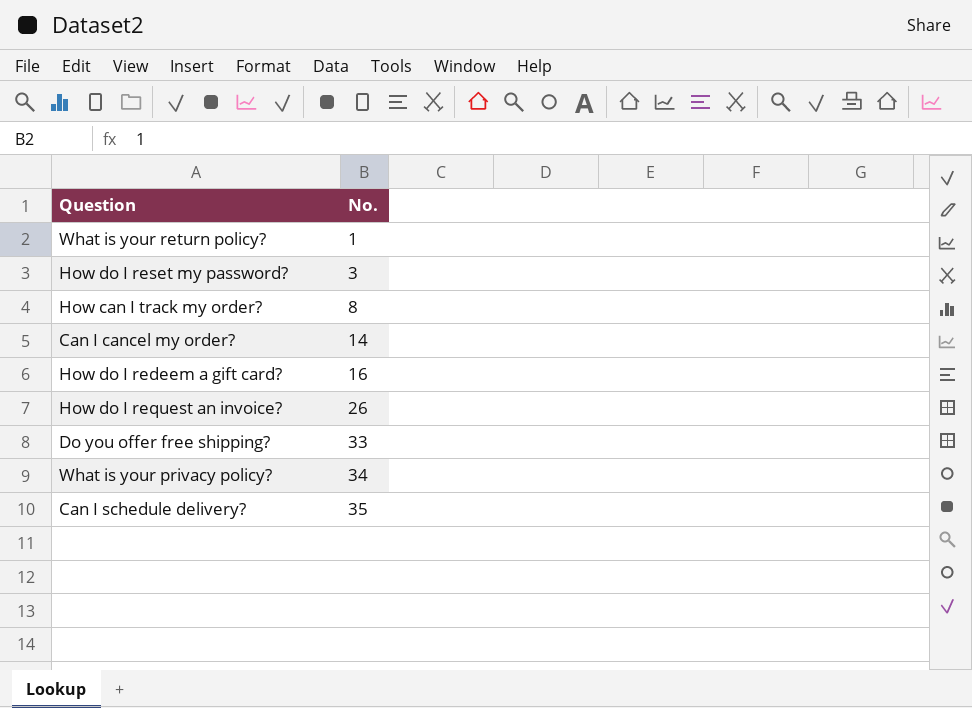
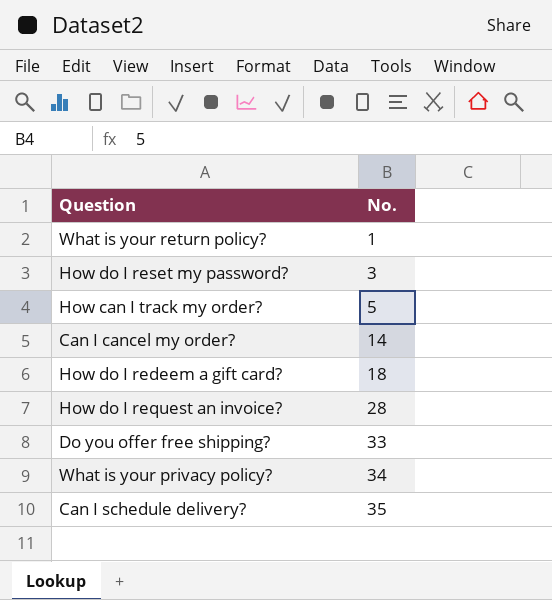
How can I track my order? | No.: 8 -> 5
How do I redeem a gift card? | No.: 16 -> 18
How do I request an invoice? | No.: 26 -> 28

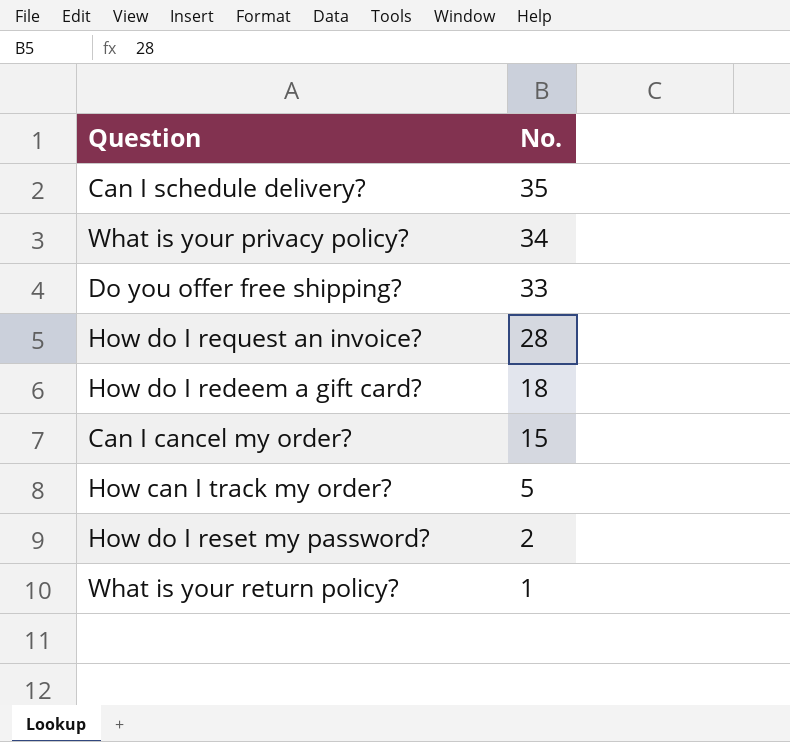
row order: No. ascending -> No. descending
Can I cancel my order? | No.: 14 -> 15
How do I reset my password? | No.: 3 -> 2

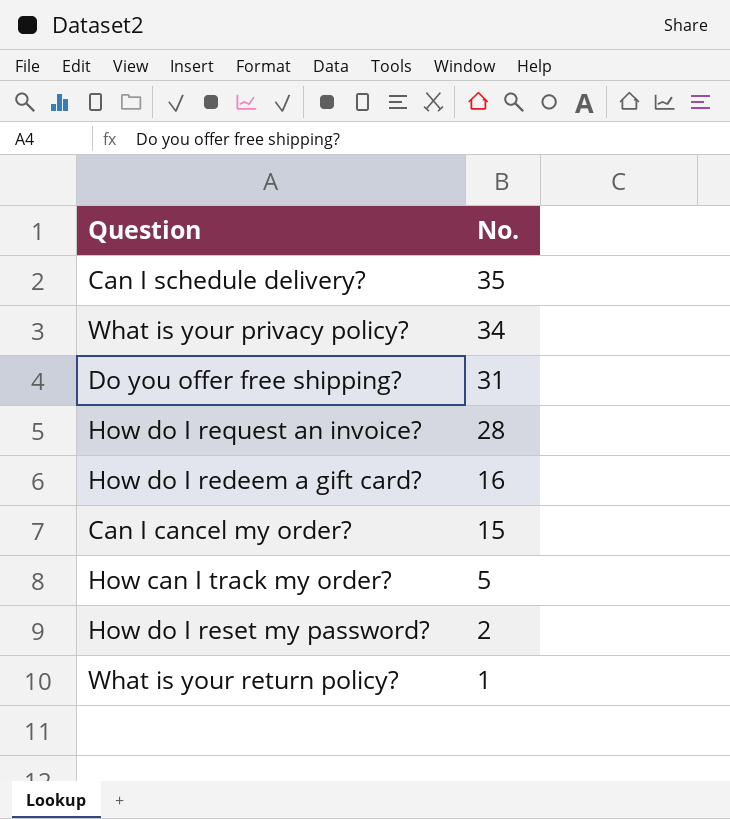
Do you offer free shipping? | No.: 33 -> 31
How do I redeem a gift card? | No.: 18 -> 16

